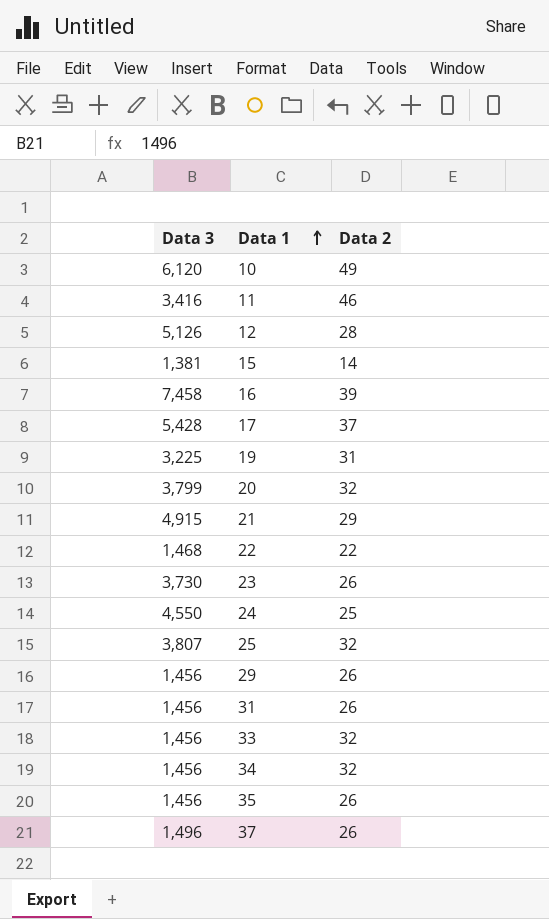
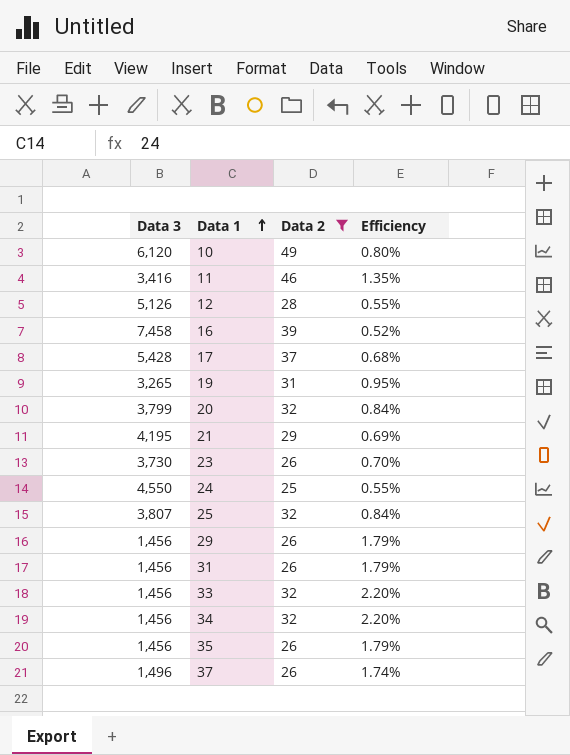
filter: none -> Data 2 >= 25
column Efficiency | formula: none -> [Data 2] / [Data 3]
19 | Data 3: 3,225 -> 3,265
21 | Data 3: 4,915 -> 4,195

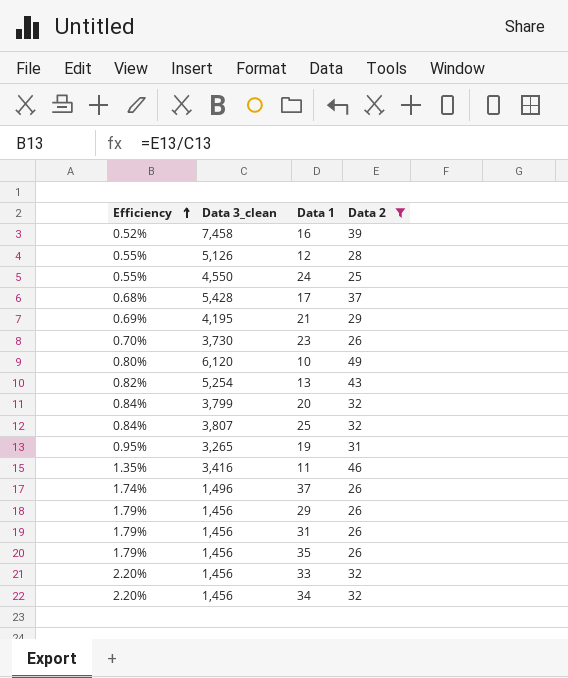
row order: Data 1 ascending -> Efficiency ascending
column Efficiency | position: 4 -> 1
column name: Data 3 -> Data 3_clean
row 13: none -> 0.82% | 5,254 | 43

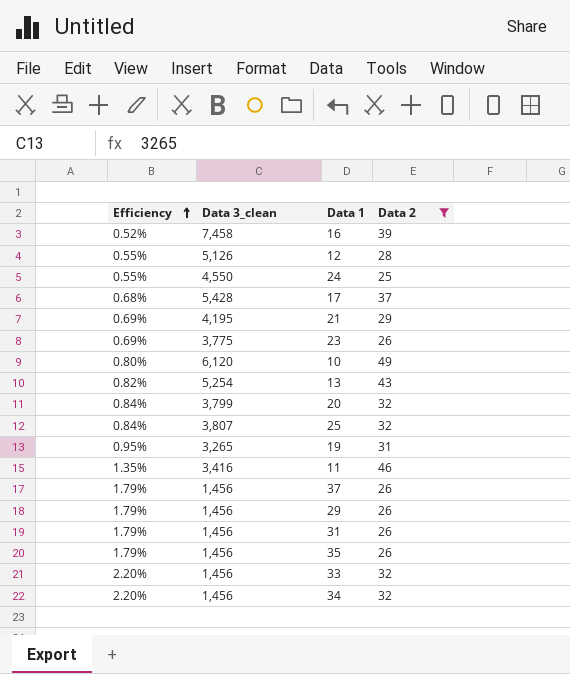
23 | Efficiency: 0.70% -> 0.69%
23 | Data 3_clean: 3,730 -> 3,775
37 | Efficiency: 1.74% -> 1.79%
37 | Data 3_clean: 1,496 -> 1,456

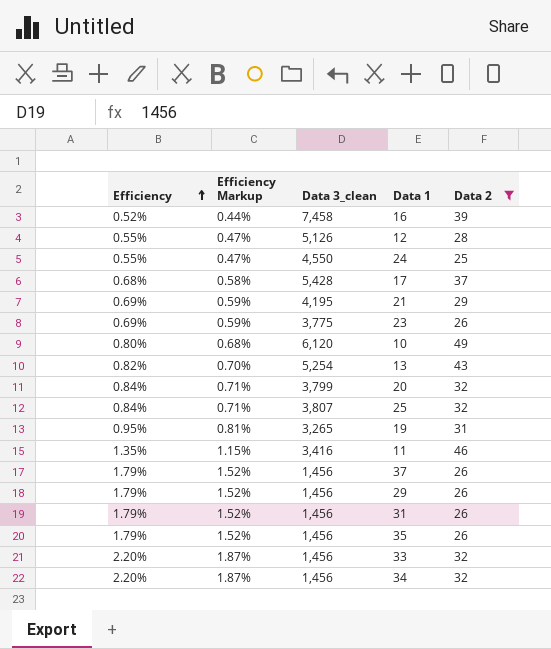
column Efficiency Markup | formula: none -> [Efficiency] * 0.85

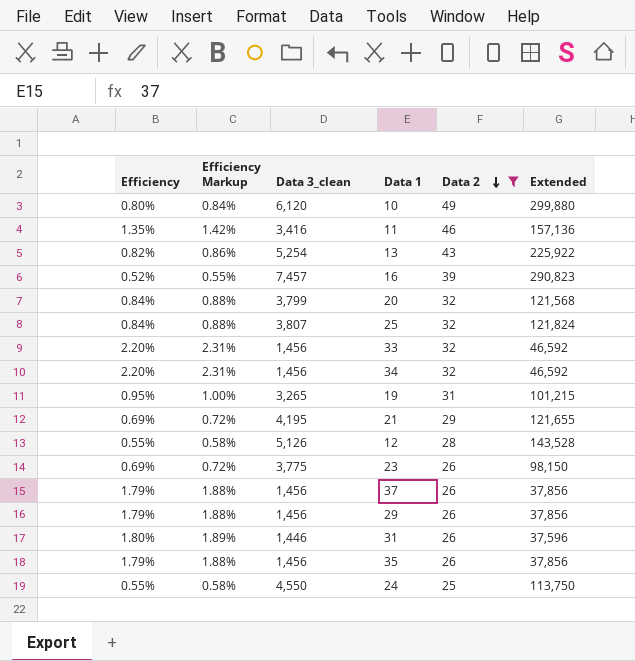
row order: Efficiency ascending -> Data 2 descending
column Efficiency Markup | formula: [Efficiency] * 0.85 -> [Efficiency] * 1.05
column Extended | formula: none -> [Data 3_clean] * [Data 2]
row 17: 0.68% | 0.58% | 5,428 | 37 -> none
16 | Data 3_clean: 7,458 -> 7,457
31 | Efficiency: 1.79% -> 1.80%
31 | Data 3_clean: 1,456 -> 1,446

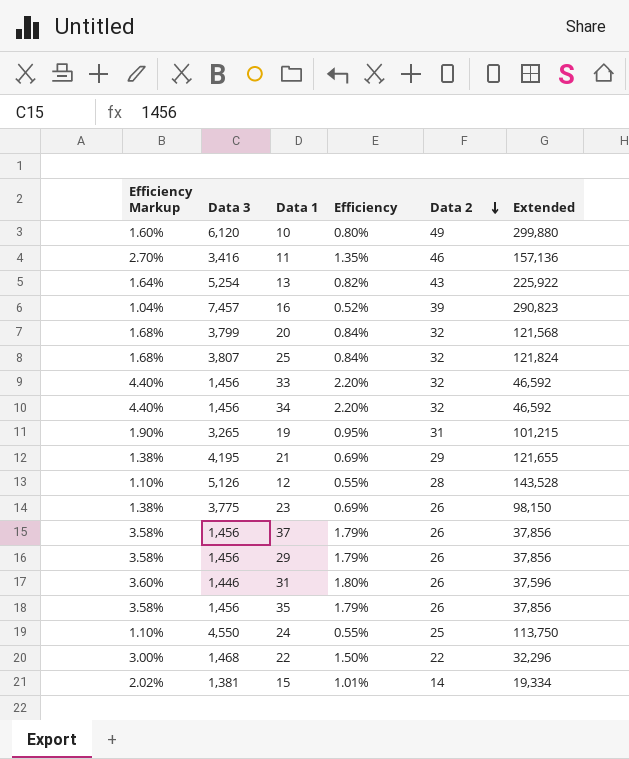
filter: Data 2 >= 25 -> none
column Efficiency Markup | formula: [Efficiency] * 1.05 -> [Efficiency] * 2
column name: Data 3_clean -> Data 3
column Efficiency | position: 1 -> 4

